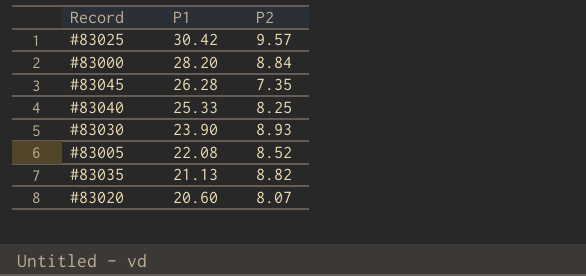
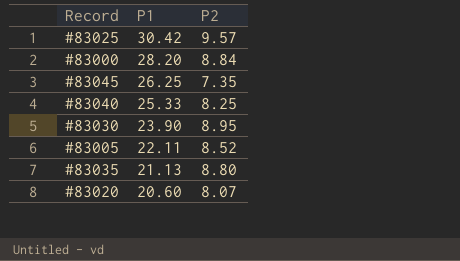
#83045 | P1: 26.28 -> 26.25
#83030 | P2: 8.93 -> 8.95
#83005 | P1: 22.08 -> 22.11
#83035 | P2: 8.82 -> 8.80

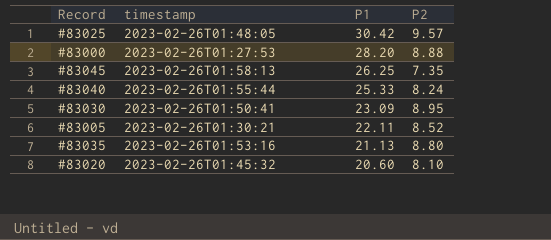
column timestamp | position: none -> 2
#83000 | P2: 8.84 -> 8.88
#83040 | P2: 8.25 -> 8.24
#83030 | P1: 23.90 -> 23.09
#83020 | P2: 8.07 -> 8.10

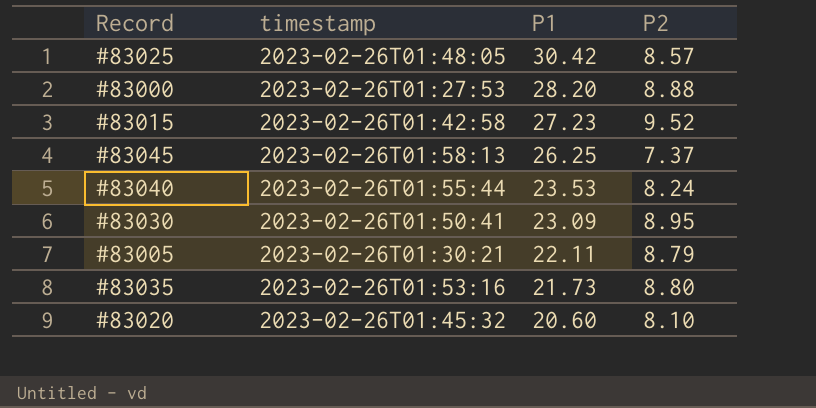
#83025 | P2: 9.57 -> 8.57
row #83015: none -> 2023-02-26T01:42:58 | 27.23 | 9.52
#83045 | P2: 7.35 -> 7.37
#83040 | P1: 25.33 -> 23.53
#83005 | P2: 8.52 -> 8.79
#83035 | P1: 21.13 -> 21.73

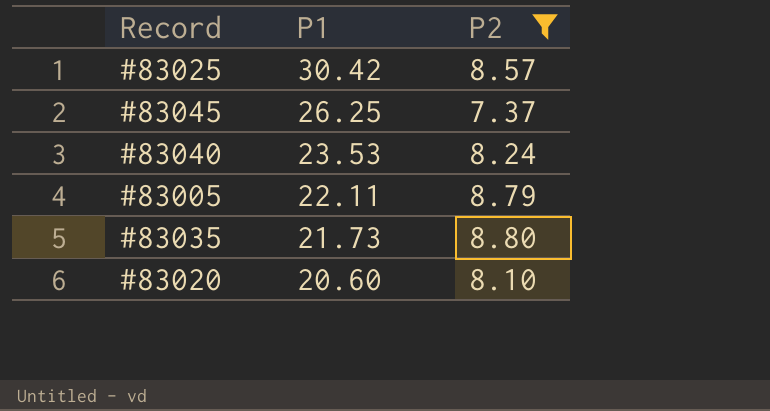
filter: none -> P2 <= 8.80
column timestamp | position: 2 -> none

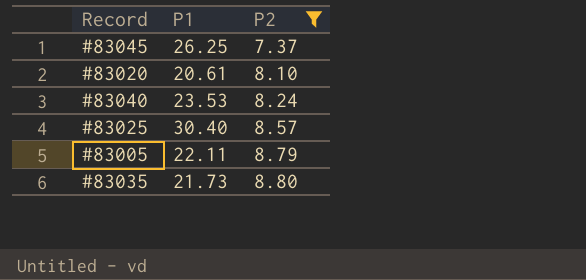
row order: P1 descending -> P2 ascending
#83020 | P1: 20.60 -> 20.61
#83025 | P1: 30.42 -> 30.40

